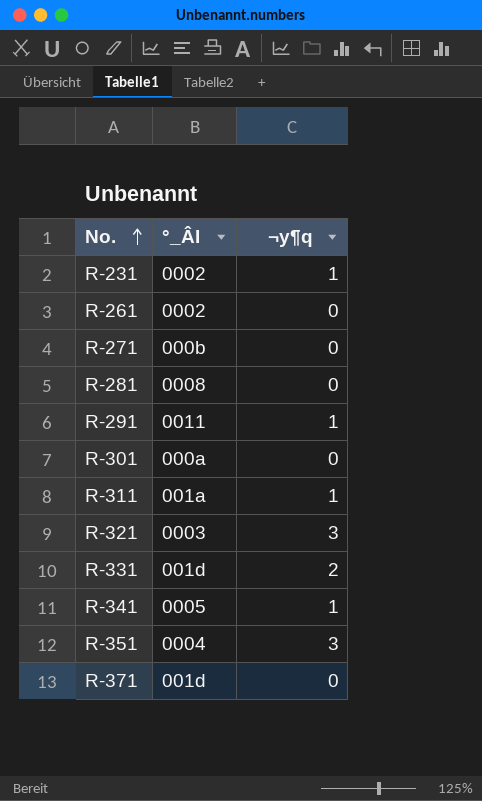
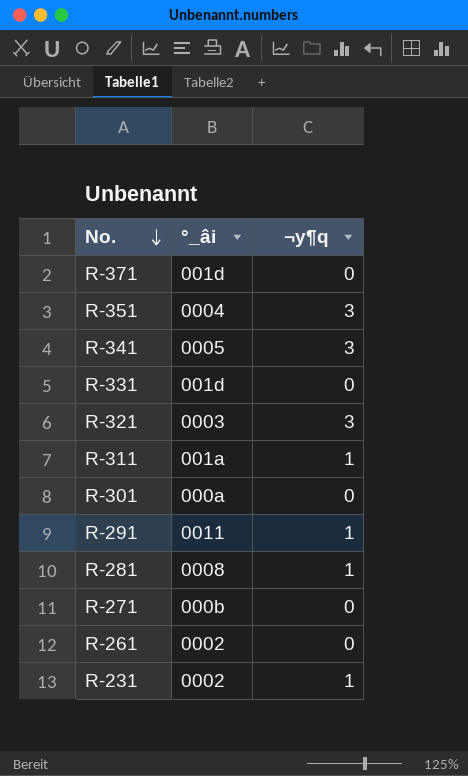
row order: No. ascending -> No. descending
column name: °_ÂI -> °_âi
R-341 | ¬y¶q: 1 -> 3
R-331 | ¬y¶q: 2 -> 0
R-281 | ¬y¶q: 0 -> 1

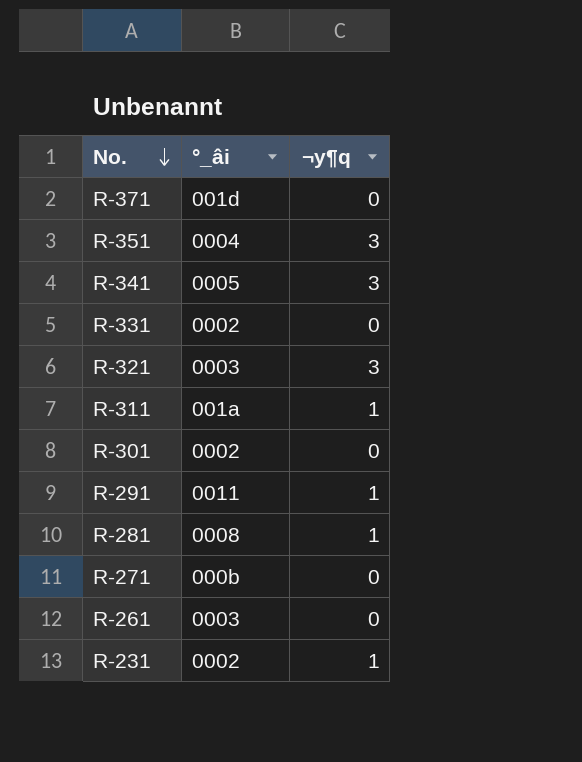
R-331 | °_âi: 001d -> 0002
R-301 | °_âi: 000a -> 0002
R-261 | °_âi: 0002 -> 0003

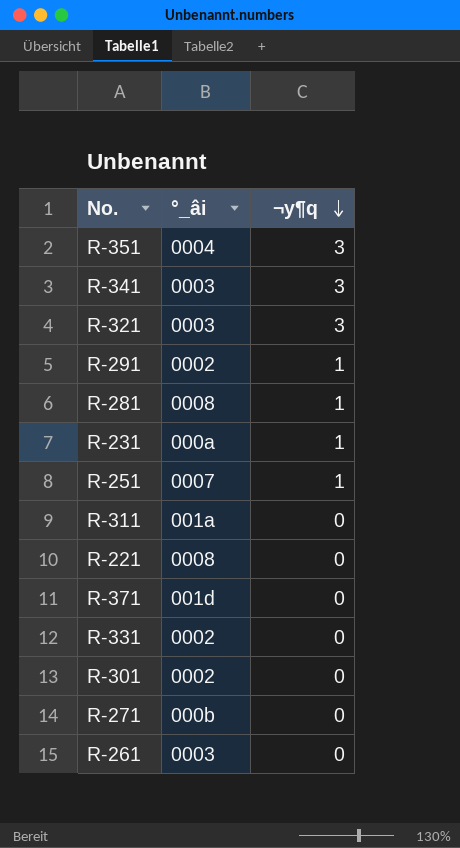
row order: No. descending -> ¬y¶q descending
R-341 | °_âi: 0005 -> 0003
R-291 | °_âi: 0011 -> 0002
R-231 | °_âi: 0002 -> 000a
row R-251: none -> 0007 | 1
R-311 | ¬y¶q: 1 -> 0
row R-221: none -> 0008 | 0

